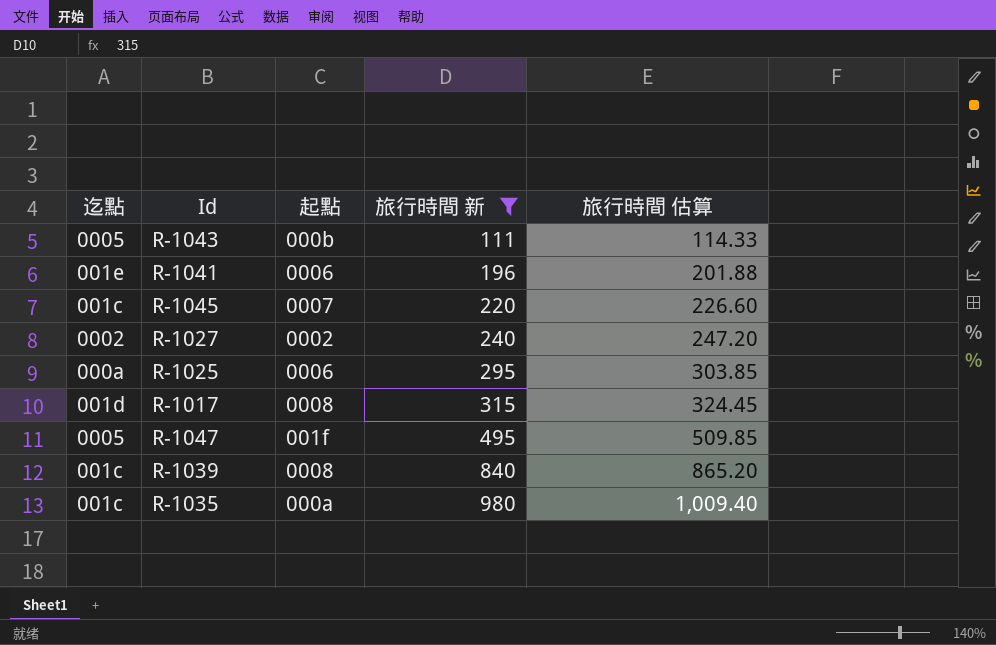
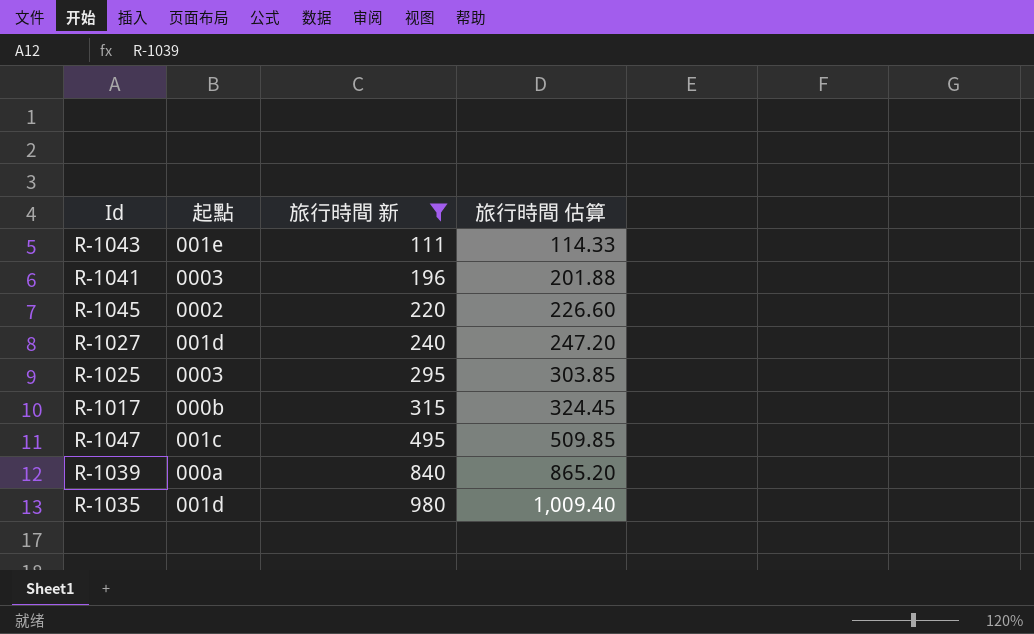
column 迄點 | position: 1 -> none
R-1043 | 起點: 000b -> 001e
R-1041 | 起點: 0006 -> 0003
R-1045 | 起點: 0007 -> 0002
R-1027 | 起點: 0002 -> 001d
R-1025 | 起點: 0006 -> 0003
R-1017 | 起點: 0008 -> 000b
R-1047 | 起點: 001f -> 001c
R-1039 | 起點: 0008 -> 000a
R-1035 | 起點: 000a -> 001d

